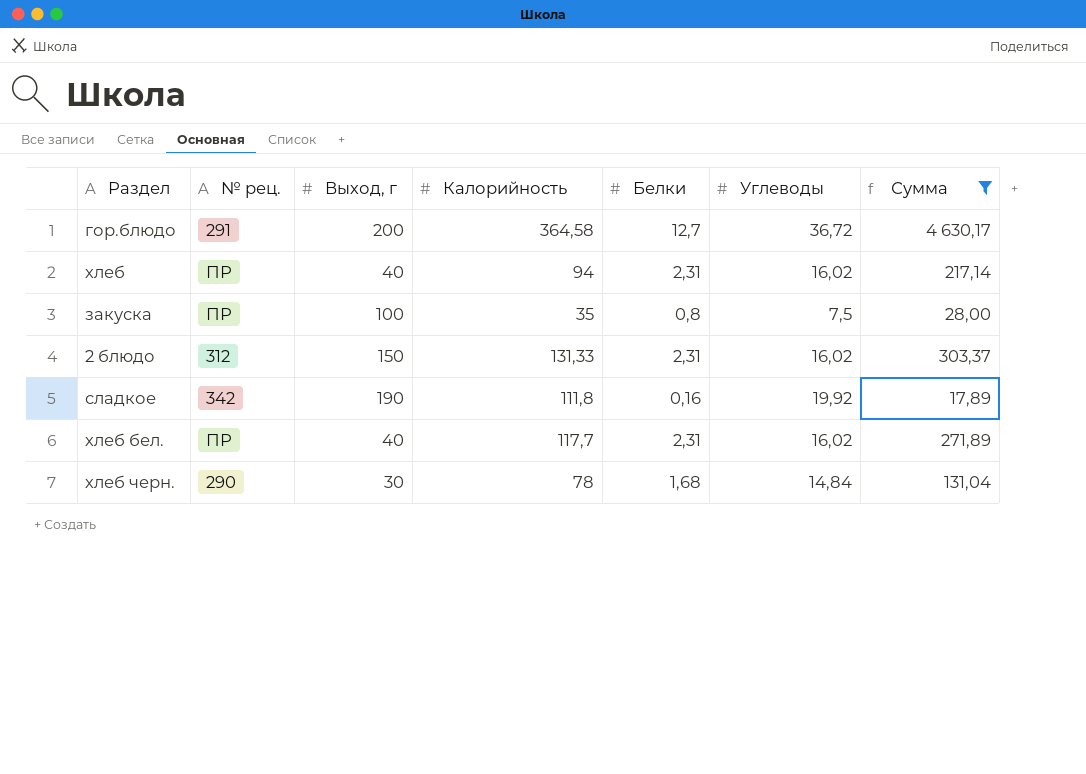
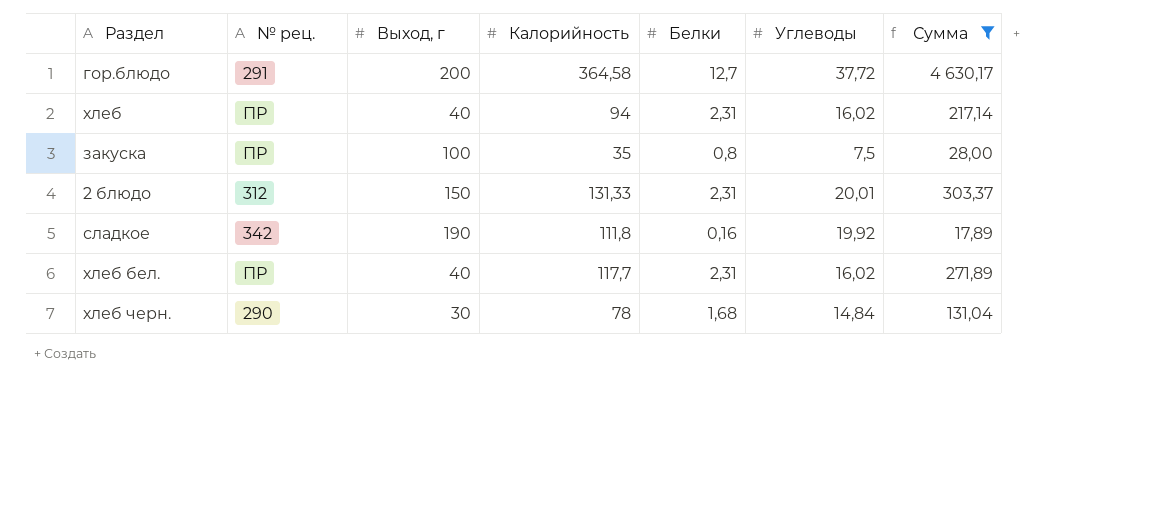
гор.блюдо | Углеводы: 36,72 -> 37,72
2 блюдо | Углеводы: 16,02 -> 20,01

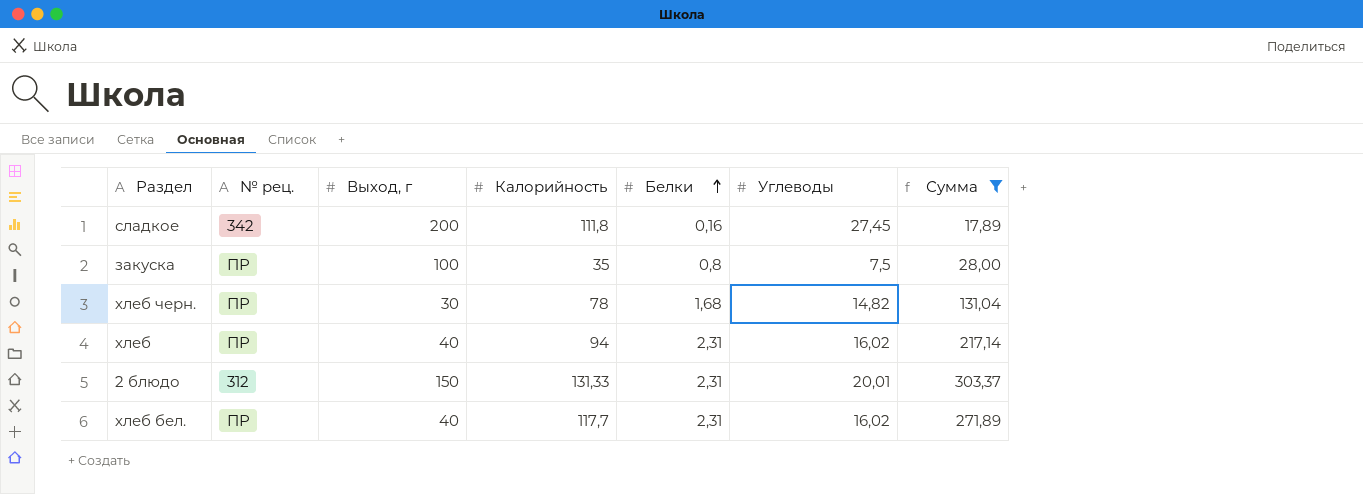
row order: none -> Белки ascending
row гор.блюдо: 291 | 200 | 364,58 | 12,7 | 37,72 | 4 630,17 -> none
сладкое | Выход, г: 190 -> 200
сладкое | Углеводы: 19,92 -> 27,45
хлеб черн. | № рец.: 290 -> ПР
хлеб черн. | Углеводы: 14,84 -> 14,82

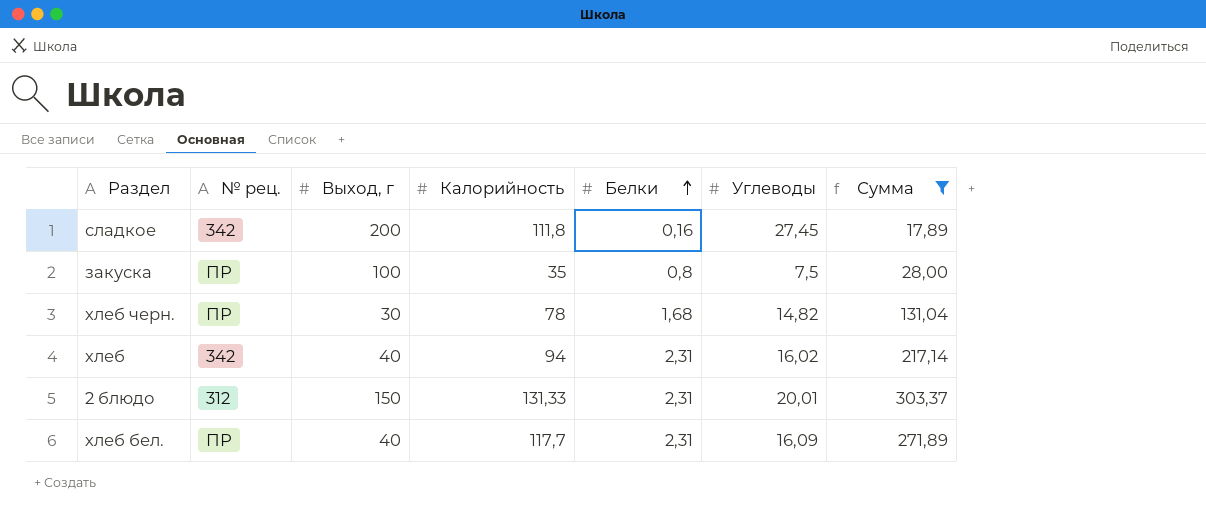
хлеб | № рец.: ПР -> 342
хлеб бел. | Углеводы: 16,02 -> 16,09

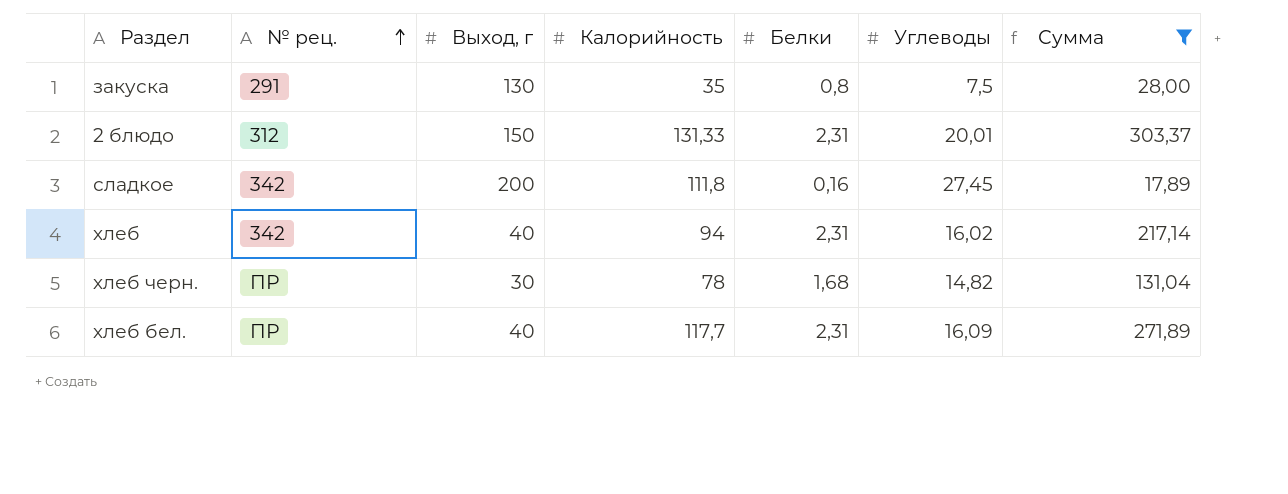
row order: Белки ascending -> № рец. ascending
закуска | № рец.: ПР -> 291
закуска | Выход, г: 100 -> 130

